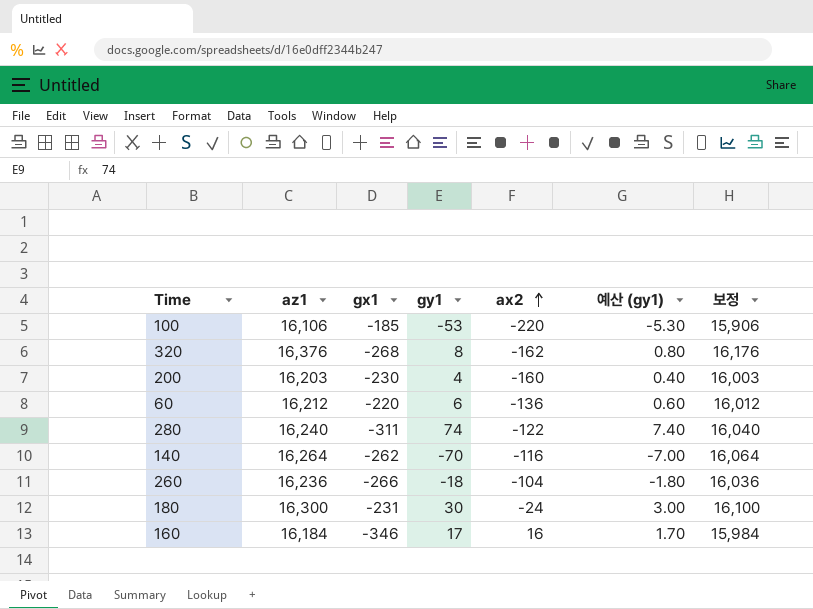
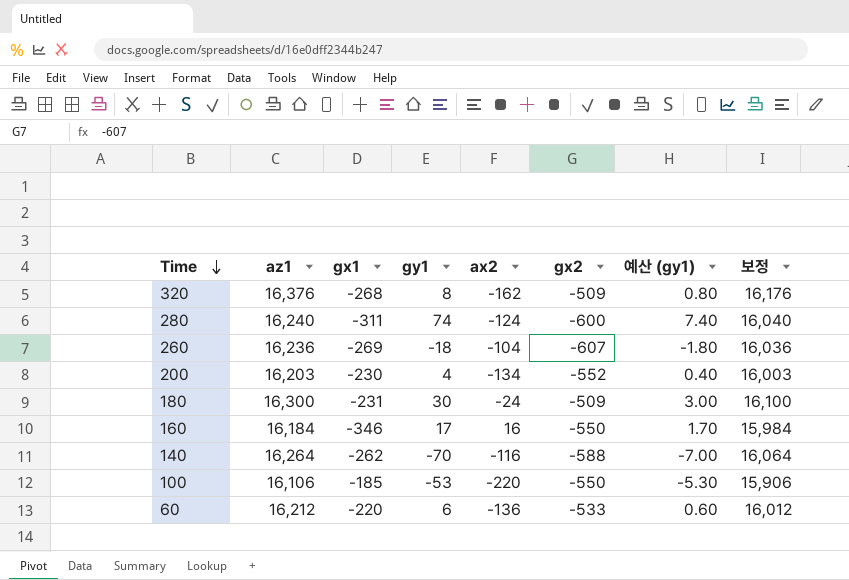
row order: ax2 ascending -> Time descending
column gx2 | position: none -> 6
280 | ax2: -122 -> -124
260 | gx1: -266 -> -269
200 | ax2: -160 -> -134

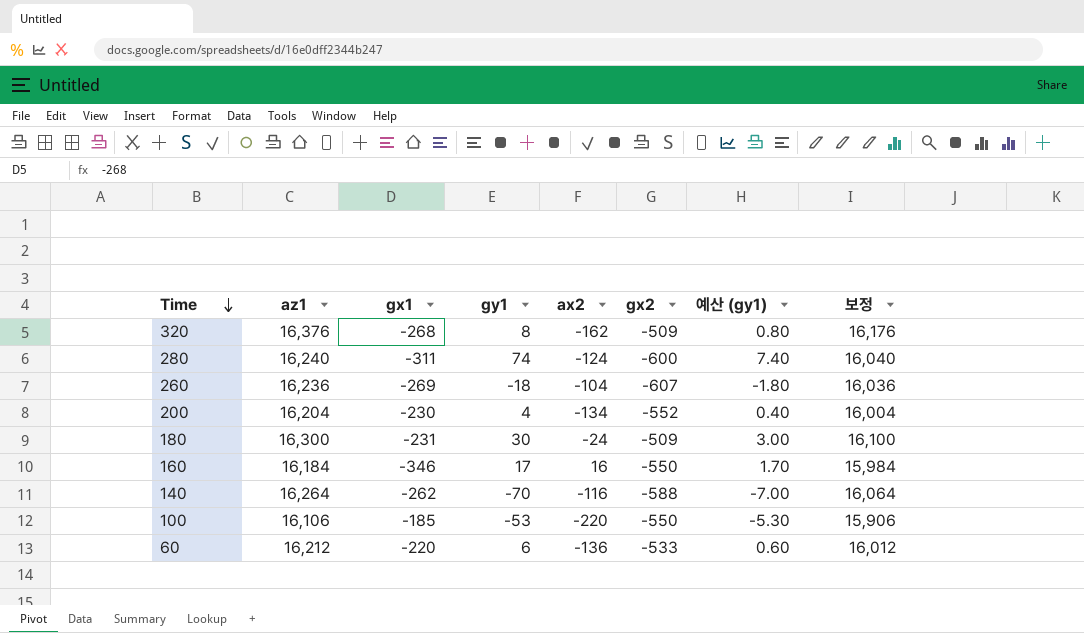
200 | az1: 16,203 -> 16,204
200 | 보정: 16,003 -> 16,004

